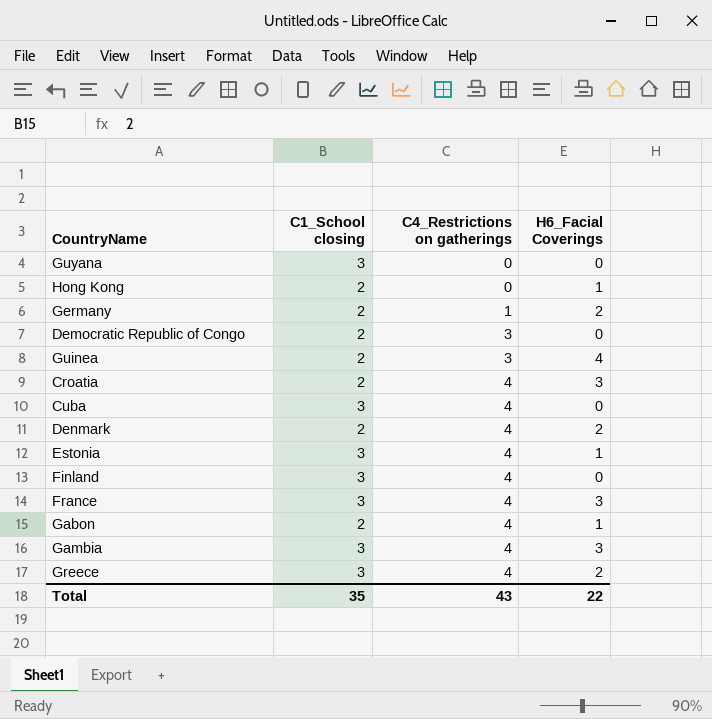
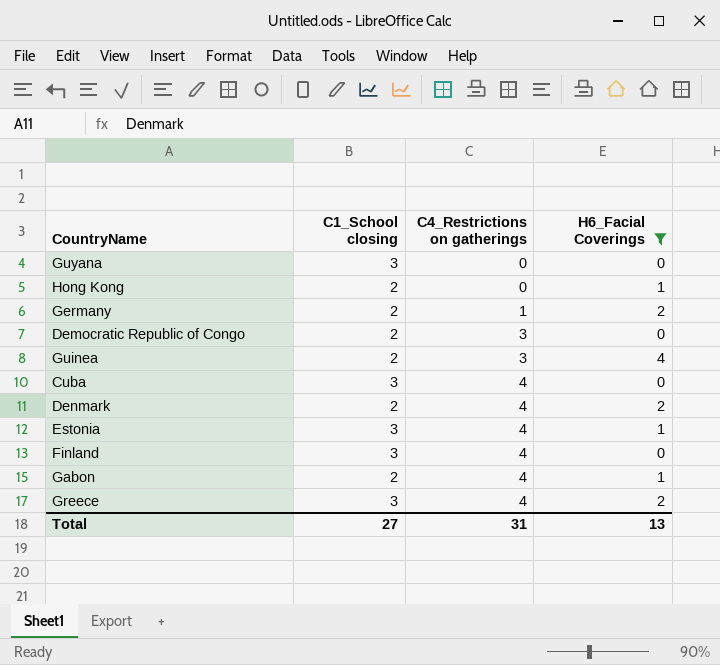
filter: none -> H6_Facial Coverings != 3
Total | C1_School closing: 35 -> 27
Total | C4_Restrictions on gatherings: 43 -> 31
Total | H6_Facial Coverings: 22 -> 13

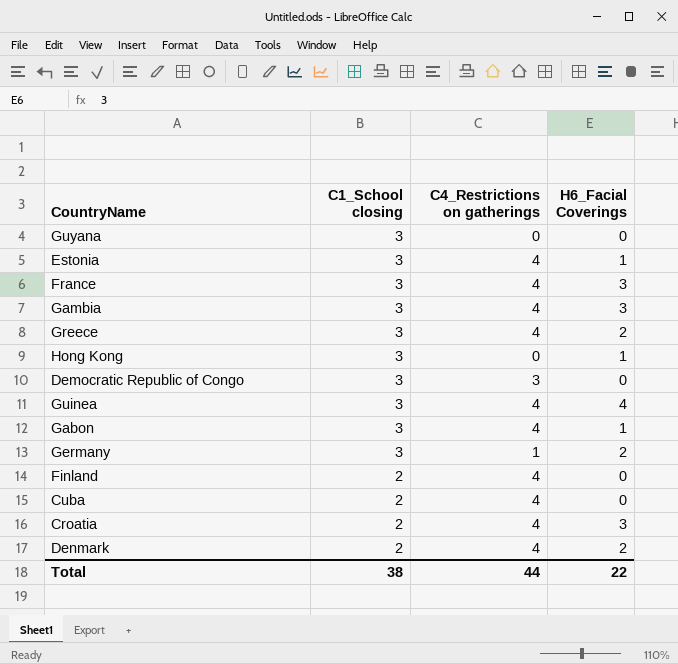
filter: H6_Facial Coverings != 3 -> none
row order: C4_Restrictions on gatherings ascending -> C1_School closing descending
Hong Kong | C1_School closing: 2 -> 3
Democratic Republic of Congo | C1_School closing: 2 -> 3
Guinea | C1_School closing: 2 -> 3
Guinea | C4_Restrictions on gatherings: 3 -> 4
Gabon | C1_School closing: 2 -> 3
Germany | C1_School closing: 2 -> 3
Finland | C1_School closing: 3 -> 2
Cuba | C1_School closing: 3 -> 2
Total | C1_School closing: 27 -> 38
Total | C4_Restrictions on gatherings: 31 -> 44
Total | H6_Facial Coverings: 13 -> 22

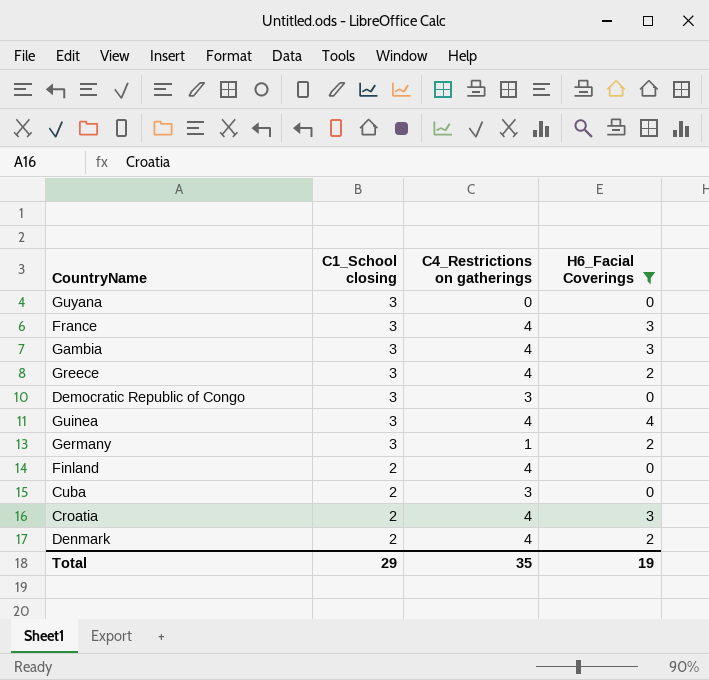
filter: none -> H6_Facial Coverings != 1
Cuba | C4_Restrictions on gatherings: 4 -> 3
Total | C1_School closing: 38 -> 29
Total | C4_Restrictions on gatherings: 44 -> 35
Total | H6_Facial Coverings: 22 -> 19

